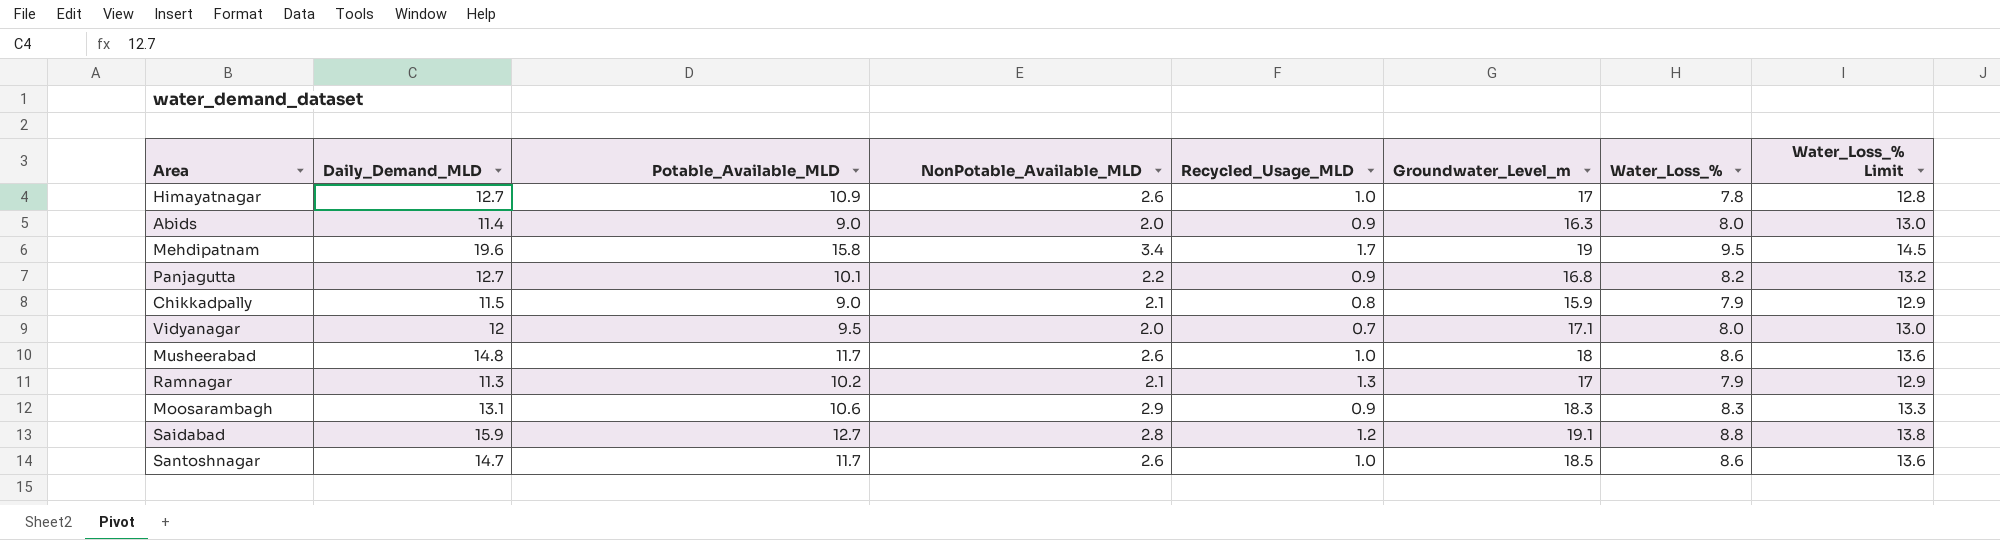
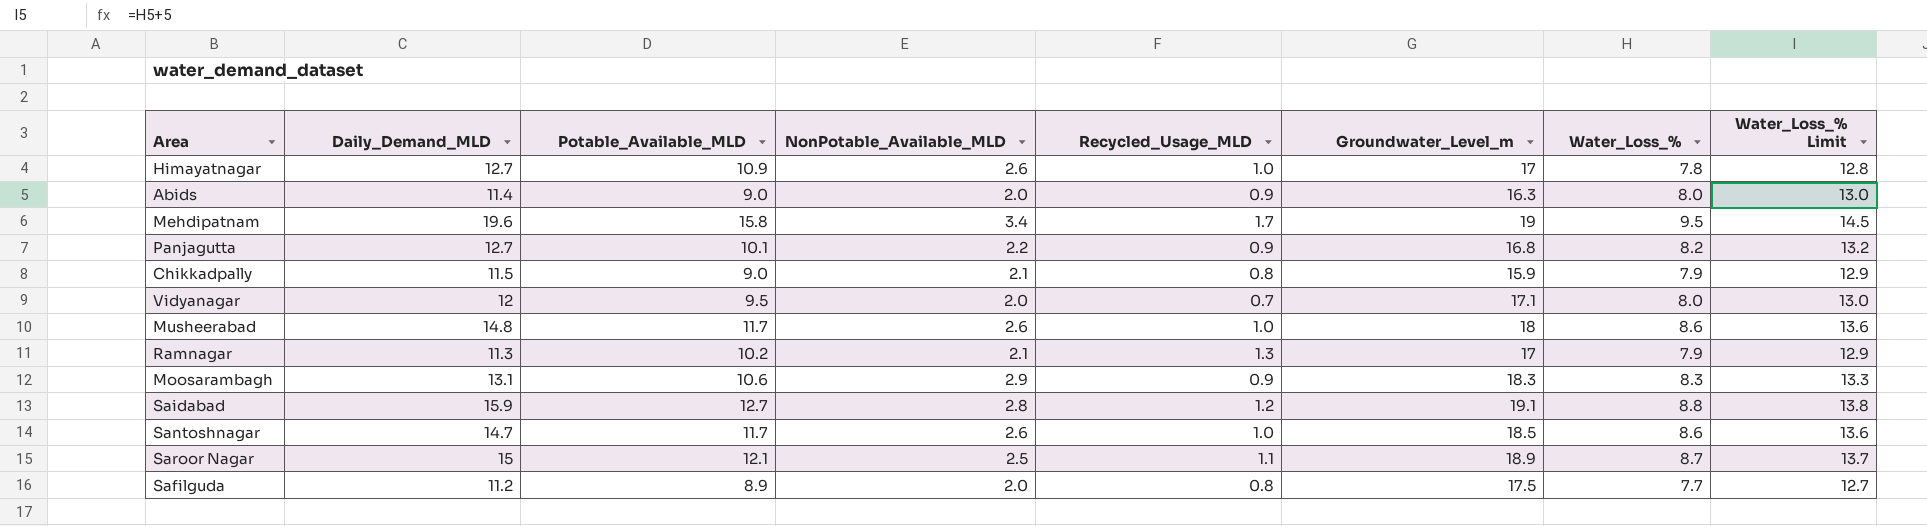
row Saroor Nagar: none -> 15 | 12.1 | 2.5 | 1.1 | 18.9 | 8.7 | 13.7
row Safilguda: none -> 11.2 | 8.9 | 2.0 | 0.8 | 17.5 | 7.7 | 12.7

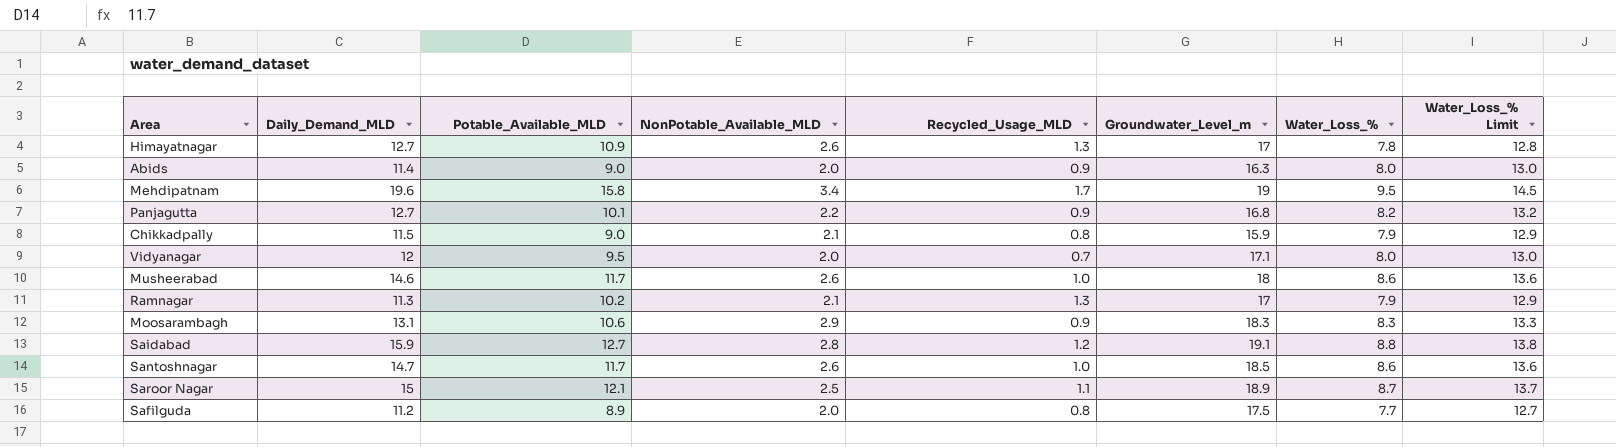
Himayatnagar | Recycled_Usage_MLD: 1.0 -> 1.3
Musheerabad | Daily_Demand_MLD: 14.8 -> 14.6

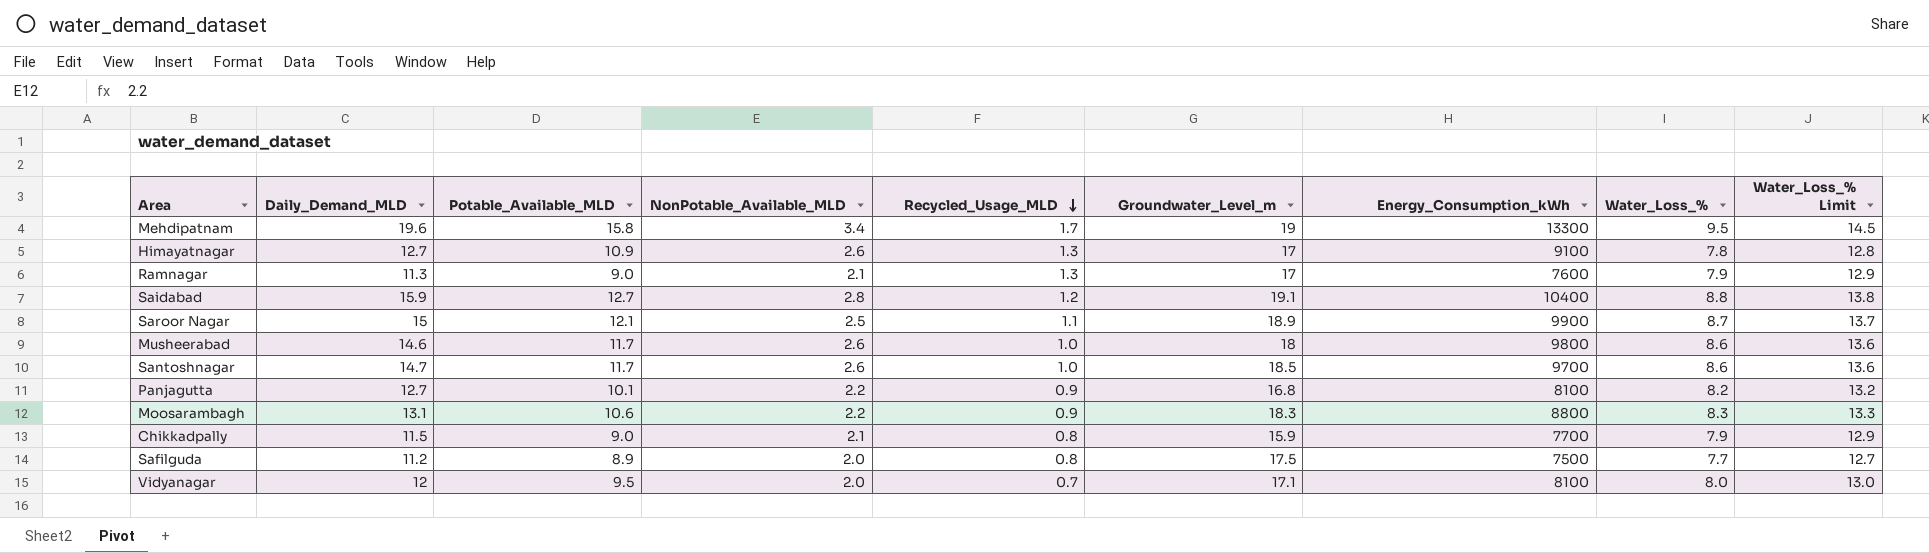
row order: none -> Recycled_Usage_MLD descending
column Energy_Consumption_kWh | position: none -> 7
row Abids: 11.4 | 9.0 | 2.0 | 0.9 | 16.3 | 8.0 | 13.0 -> none
Ramnagar | Potable_Available_MLD: 10.2 -> 9.0
Moosarambagh | NonPotable_Available_MLD: 2.9 -> 2.2

